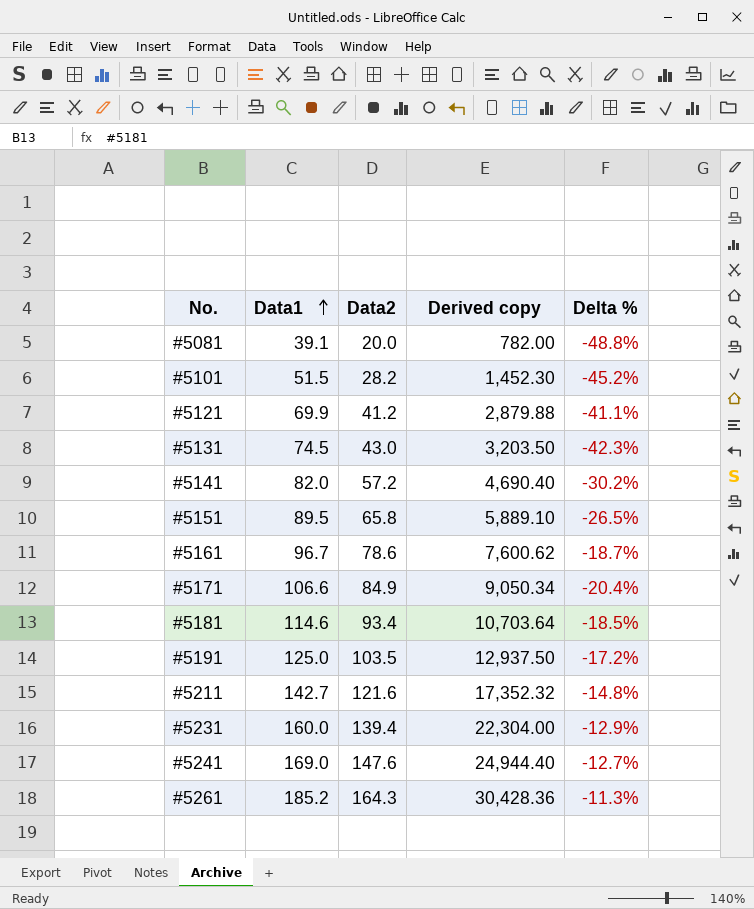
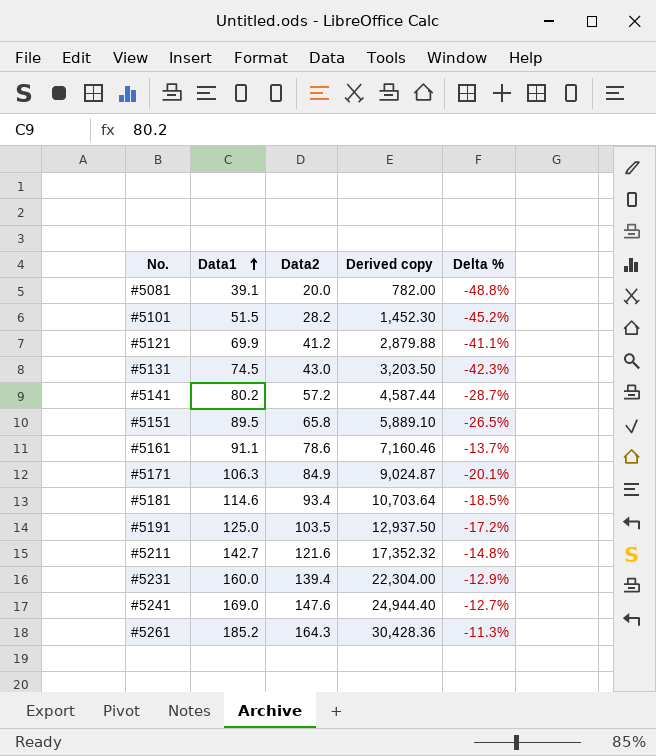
#5141 | Data1: 82.0 -> 80.2
#5141 | Derived copy: 4,690.40 -> 4,587.44
#5141 | Delta %: -30.2% -> -28.7%
#5161 | Data1: 96.7 -> 91.1
#5161 | Derived copy: 7,600.62 -> 7,160.46
#5161 | Delta %: -18.7% -> -13.7%
#5171 | Data1: 106.6 -> 106.3
#5171 | Derived copy: 9,050.34 -> 9,024.87
#5171 | Delta %: -20.4% -> -20.1%

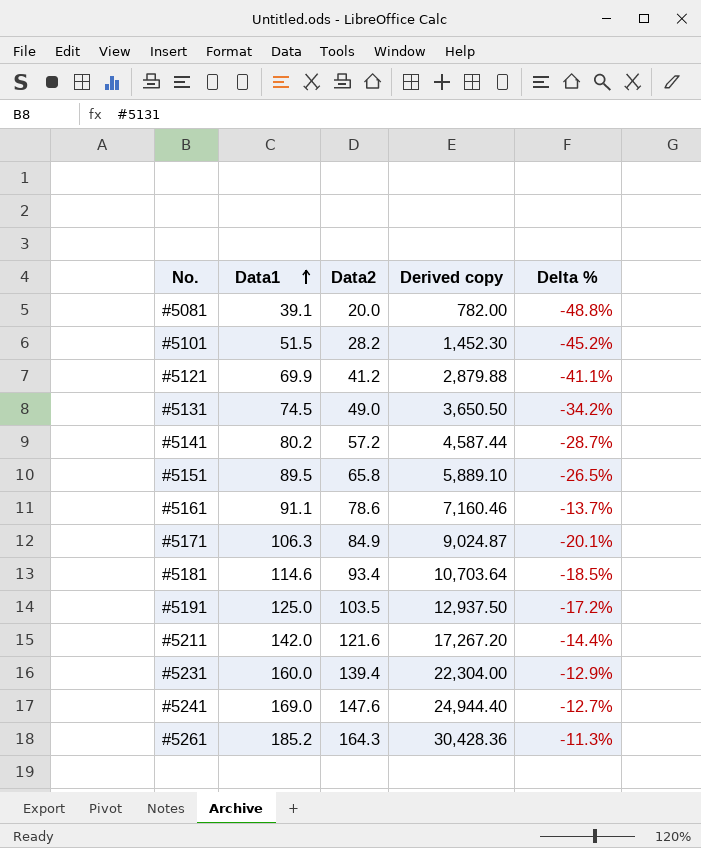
#5131 | Data2: 43.0 -> 49.0
#5131 | Derived copy: 3,203.50 -> 3,650.50
#5131 | Delta %: -42.3% -> -34.2%
#5211 | Data1: 142.7 -> 142.0
#5211 | Derived copy: 17,352.32 -> 17,267.20
#5211 | Delta %: -14.8% -> -14.4%

